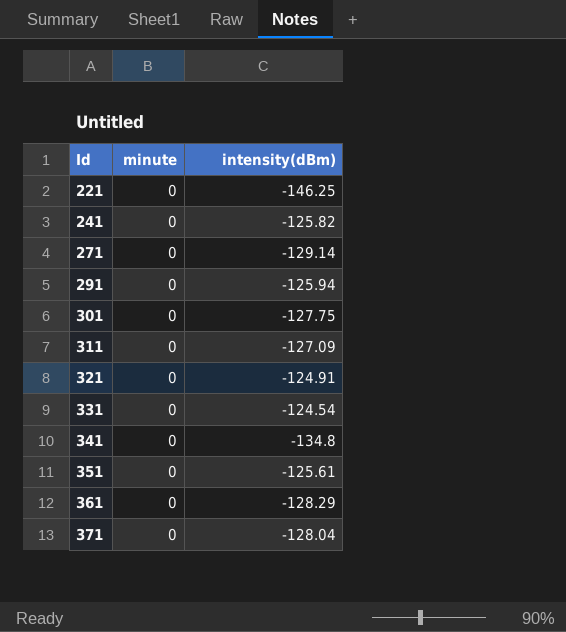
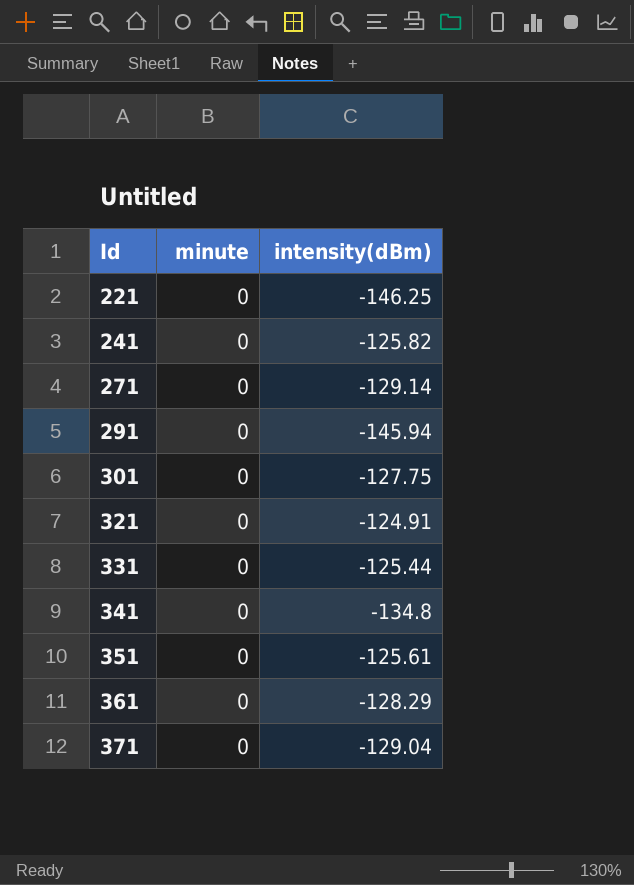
row 311: 0 | -127.09 -> none
291 | intensity(dBm): -125.94 -> -145.94
331 | intensity(dBm): -124.54 -> -125.44
371 | intensity(dBm): -128.04 -> -129.04

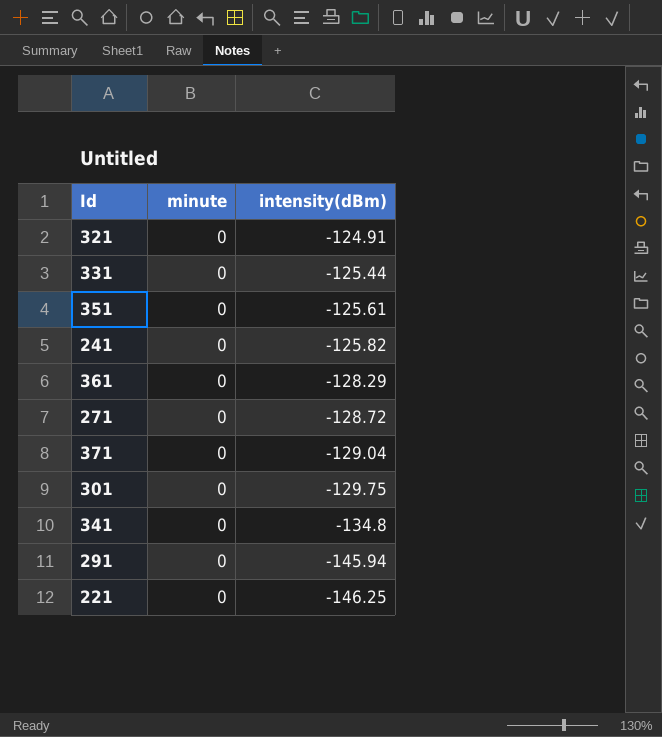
row order: Id ascending -> intensity(dBm) descending
271 | intensity(dBm): -129.14 -> -128.72
301 | intensity(dBm): -127.75 -> -129.75

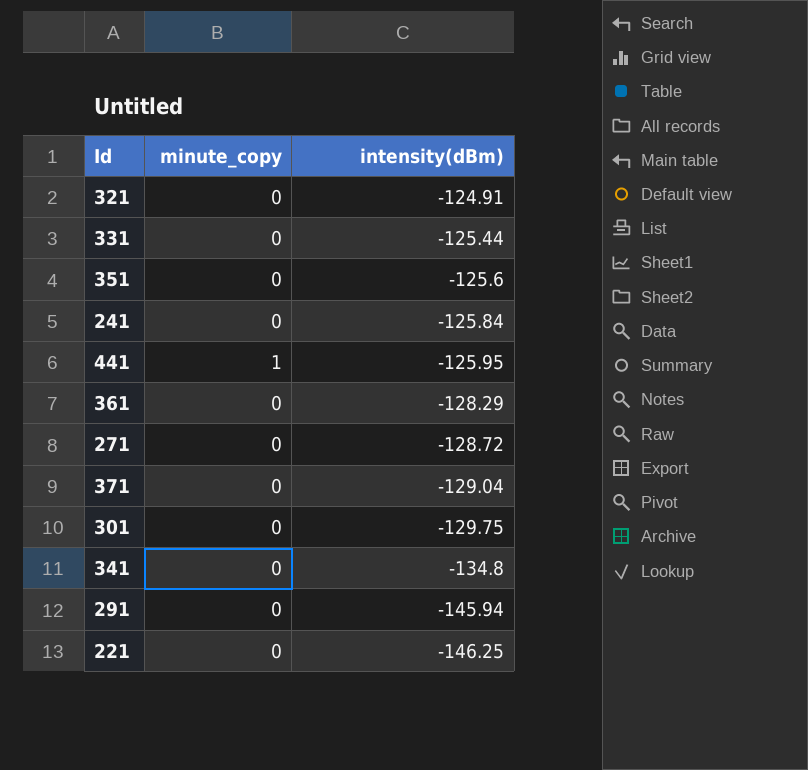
column name: minute -> minute_copy
351 | intensity(dBm): -125.61 -> -125.6
241 | intensity(dBm): -125.82 -> -125.84
row 441: none -> 1 | -125.95

